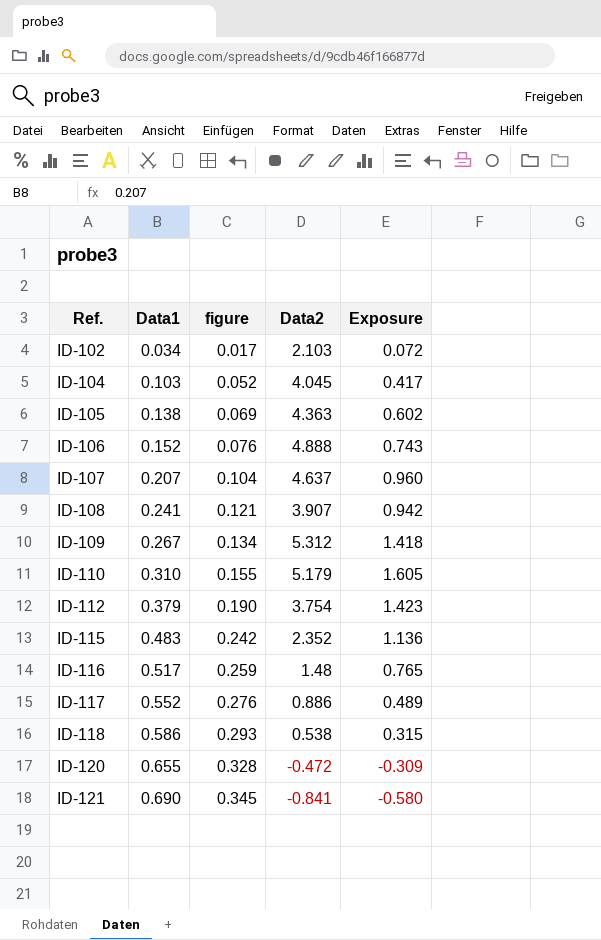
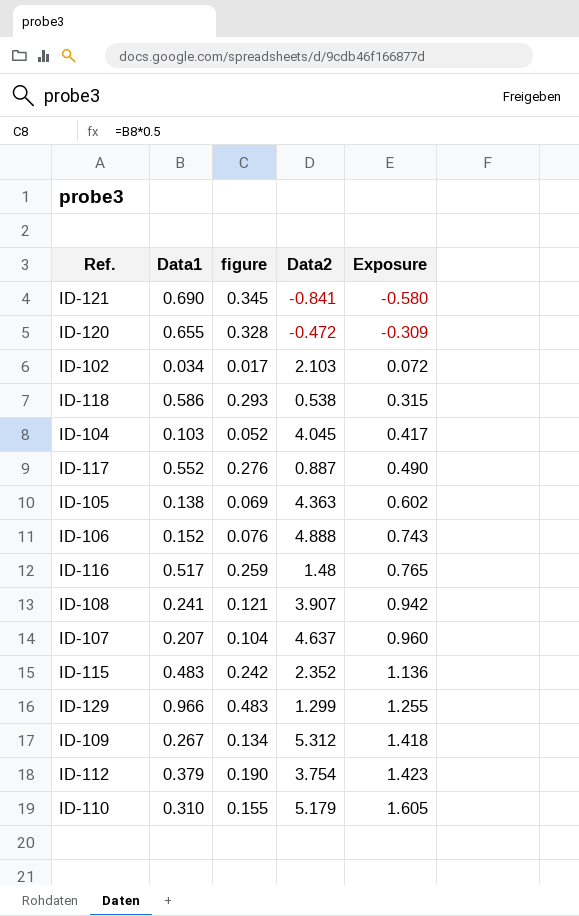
row order: Ref. ascending -> Exposure ascending
ID-117 | Data2: 0.886 -> 0.887
ID-117 | Exposure: 0.489 -> 0.490
row ID-129: none -> 0.966 | 0.483 | 1.299 | 1.255

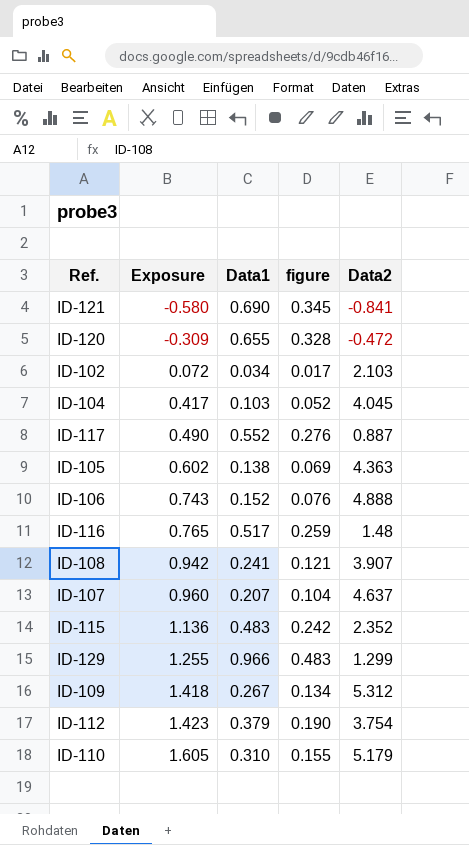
column Exposure | position: 5 -> 2
row ID-118: 0.586 | 0.293 | 0.538 | 0.315 -> none

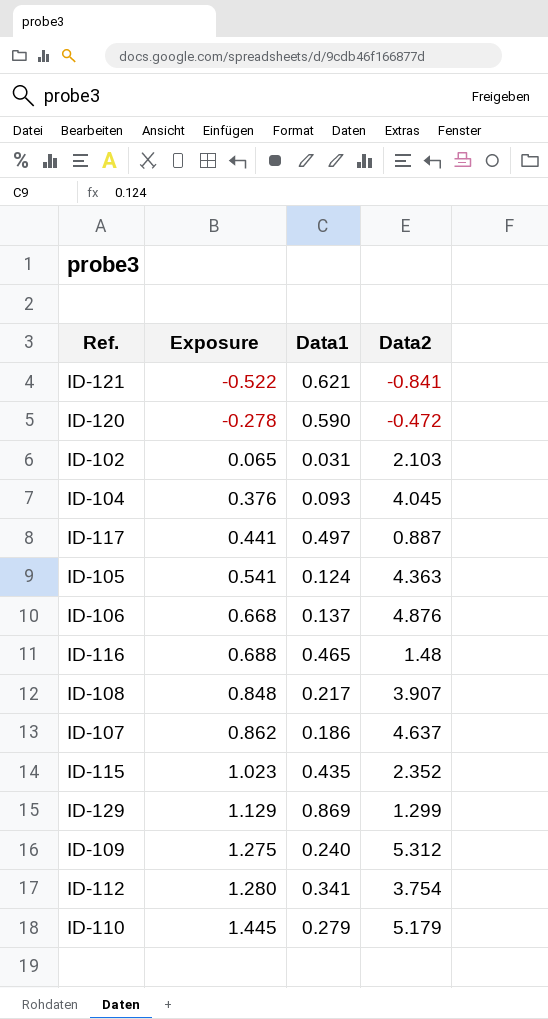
column figure | formula: [Data1] * 0.5 -> none
ID-121 | Exposure: -0.580 -> -0.522
ID-121 | Data1: 0.690 -> 0.621
ID-120 | Exposure: -0.309 -> -0.278
ID-120 | Data1: 0.655 -> 0.590
ID-102 | Exposure: 0.072 -> 0.065
ID-102 | Data1: 0.034 -> 0.031
ID-104 | Exposure: 0.417 -> 0.376
ID-104 | Data1: 0.103 -> 0.093
ID-117 | Exposure: 0.490 -> 0.441
ID-117 | Data1: 0.552 -> 0.497
ID-105 | Exposure: 0.602 -> 0.541
ID-105 | Data1: 0.138 -> 0.124
ID-106 | Exposure: 0.743 -> 0.668
ID-106 | Data1: 0.152 -> 0.137
ID-106 | Data2: 4.888 -> 4.876
ID-116 | Exposure: 0.765 -> 0.688
ID-116 | Data1: 0.517 -> 0.465
ID-108 | Exposure: 0.942 -> 0.848
ID-108 | Data1: 0.241 -> 0.217
ID-107 | Exposure: 0.960 -> 0.862
ID-107 | Data1: 0.207 -> 0.186
ID-115 | Exposure: 1.136 -> 1.023
ID-115 | Data1: 0.483 -> 0.435
ID-129 | Exposure: 1.255 -> 1.129
ID-129 | Data1: 0.966 -> 0.869
ID-109 | Exposure: 1.418 -> 1.275
ID-109 | Data1: 0.267 -> 0.240
ID-112 | Exposure: 1.423 -> 1.280
ID-112 | Data1: 0.379 -> 0.341
ID-110 | Exposure: 1.605 -> 1.445
ID-110 | Data1: 0.310 -> 0.279

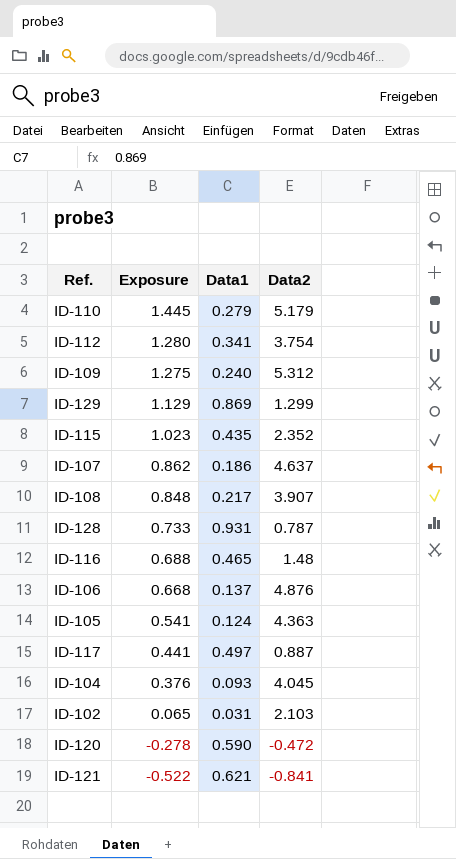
row order: Exposure ascending -> Exposure descending
row ID-128: none -> 0.733 | 0.931 | 0.787

